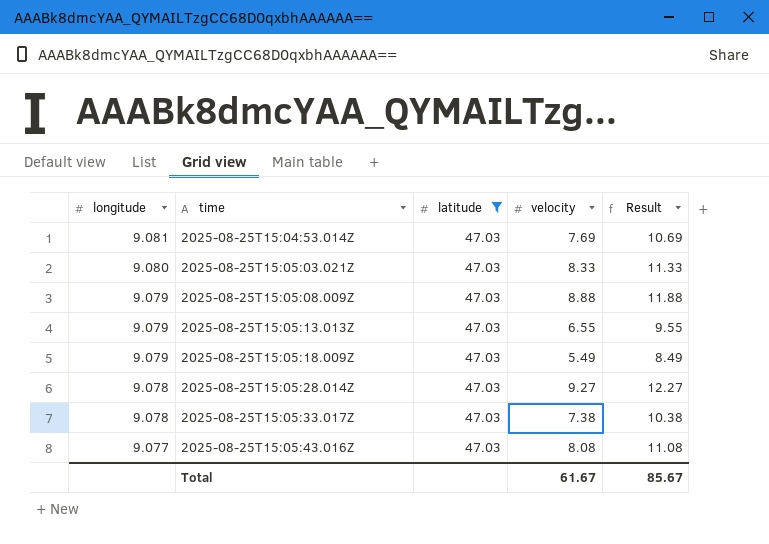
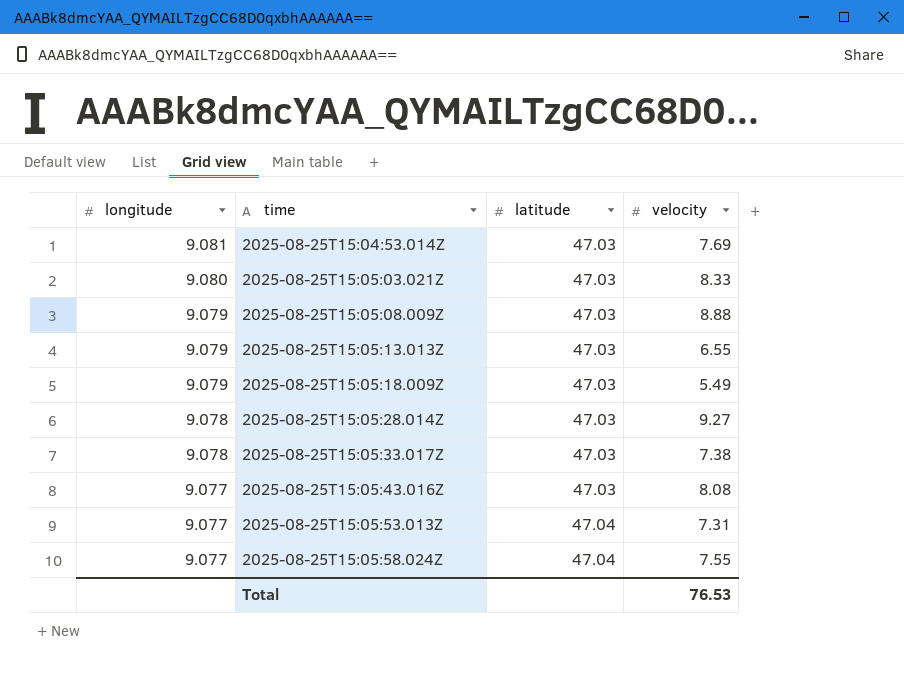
filter: latitude = 47.03 -> none
column Result | formula: [velocity] + 3 -> none
Total | velocity: 61.67 -> 76.53

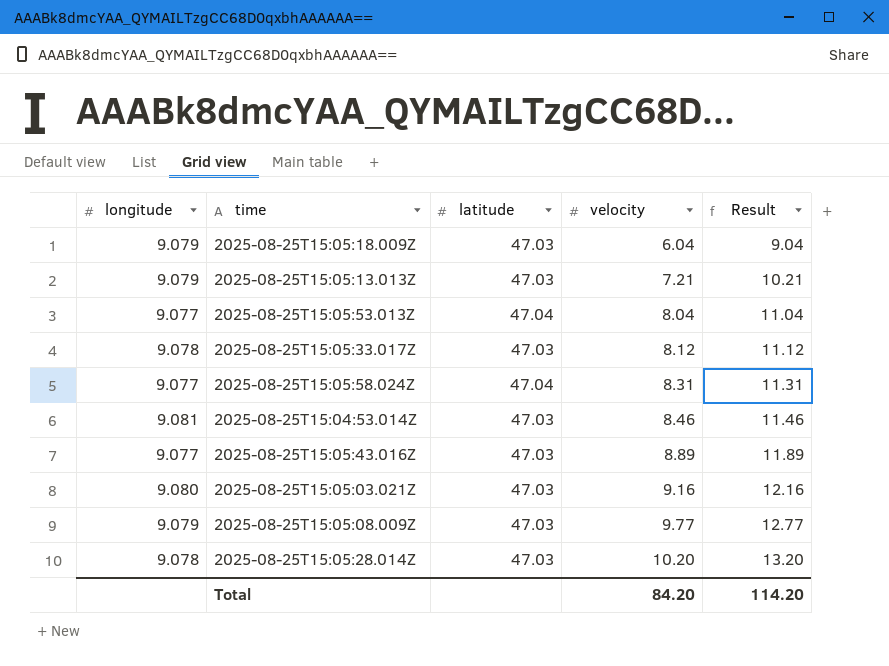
row order: longitude descending -> velocity ascending
column Result | formula: none -> [velocity] + 3
2025-08-25T15:05:18.009Z | velocity: 5.49 -> 6.04
2025-08-25T15:05:13.013Z | velocity: 6.55 -> 7.21
2025-08-25T15:05:53.013Z | velocity: 7.31 -> 8.04
2025-08-25T15:05:33.017Z | velocity: 7.38 -> 8.12
2025-08-25T15:05:58.024Z | velocity: 7.55 -> 8.31
2025-08-25T15:04:53.014Z | velocity: 7.69 -> 8.46
2025-08-25T15:05:43.016Z | velocity: 8.08 -> 8.89
2025-08-25T15:05:03.021Z | velocity: 8.33 -> 9.16
2025-08-25T15:05:08.009Z | velocity: 8.88 -> 9.77
2025-08-25T15:05:28.014Z | velocity: 9.27 -> 10.20
Total | velocity: 76.53 -> 84.20

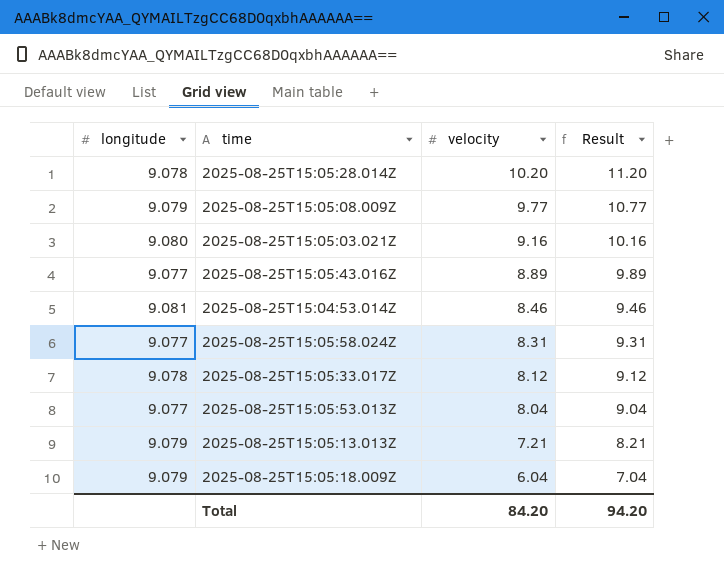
row order: velocity ascending -> velocity descending
column latitude | position: 3 -> none
column Result | formula: [velocity] + 3 -> [velocity] + 1
Total | Result: 114.20 -> 94.20

